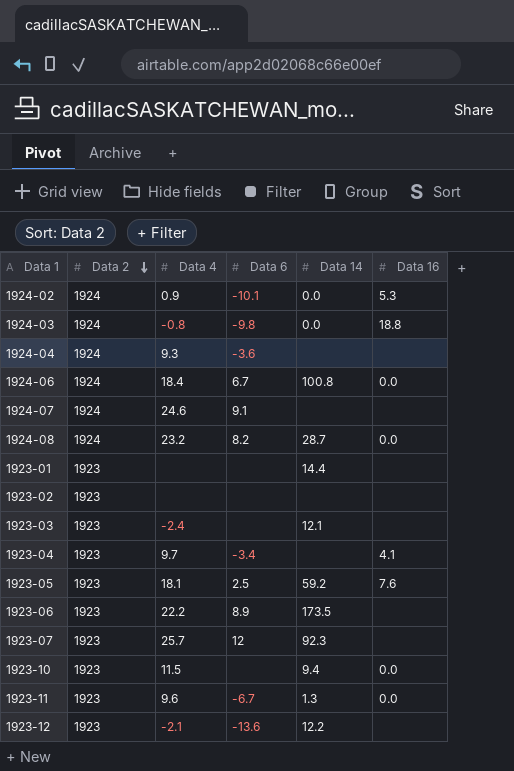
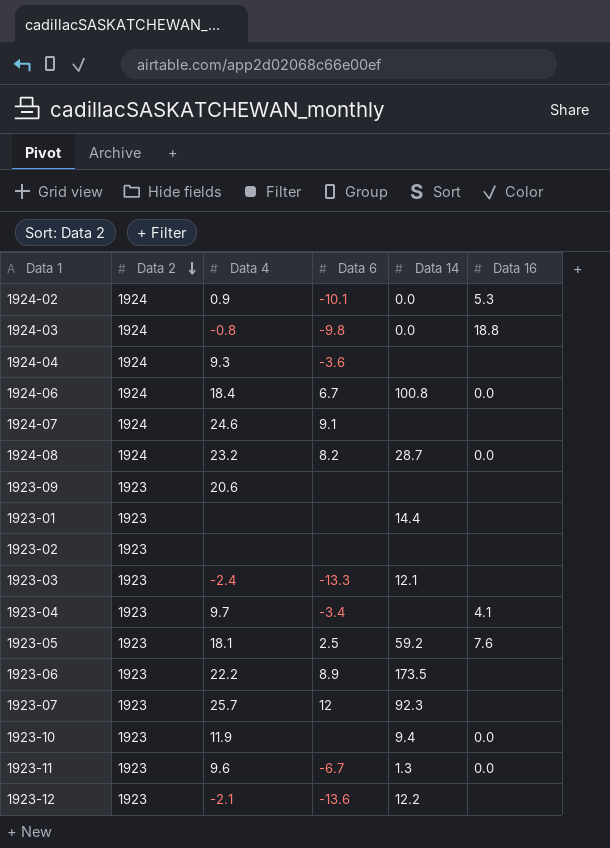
row 1923-09: none -> 1923 | 20.6 | none | none | none
1923-03 | Data 6: none -> -13.3
1923-10 | Data 4: 11.5 -> 11.9

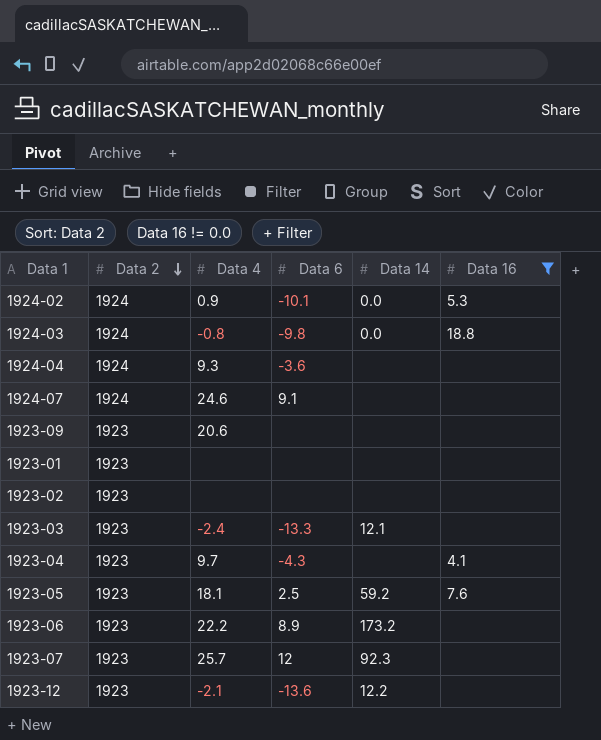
filter: none -> Data 16 != 0.0
1923-01 | Data 14: 14.4 -> none
1923-04 | Data 6: -3.4 -> -4.3
1923-06 | Data 14: 173.5 -> 173.2

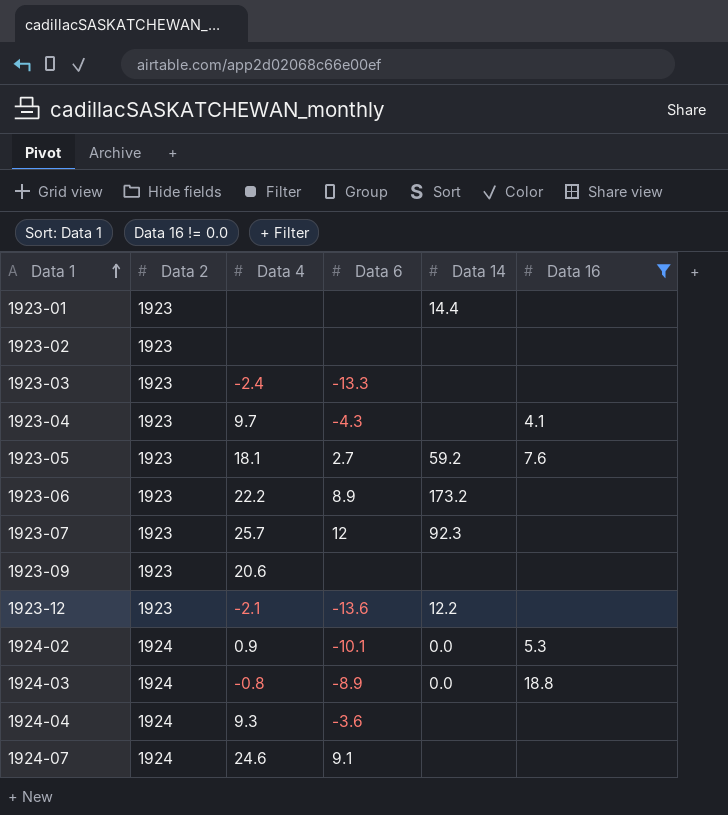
row order: Data 2 descending -> Data 1 ascending
1923-01 | Data 14: none -> 14.4
1923-03 | Data 14: 12.1 -> none
1923-05 | Data 6: 2.5 -> 2.7
1924-03 | Data 6: -9.8 -> -8.9

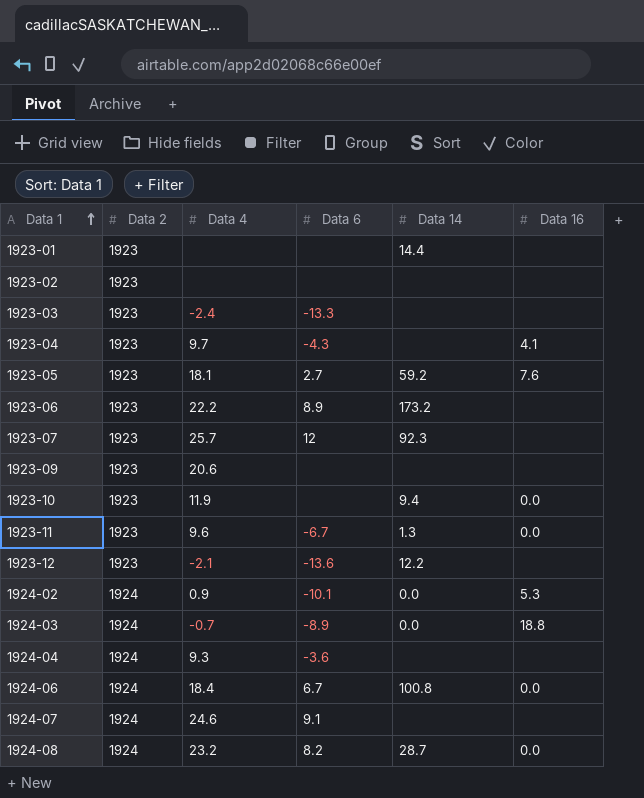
filter: Data 16 != 0.0 -> none
1924-03 | Data 4: -0.8 -> -0.7

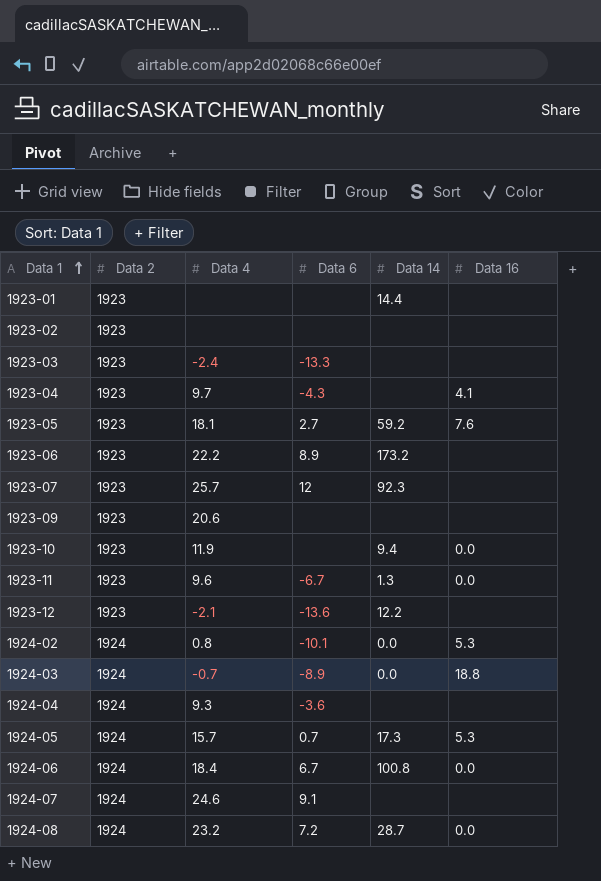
1924-02 | Data 4: 0.9 -> 0.8
row 1924-05: none -> 1924 | 15.7 | 0.7 | 17.3 | 5.3
1924-08 | Data 6: 8.2 -> 7.2

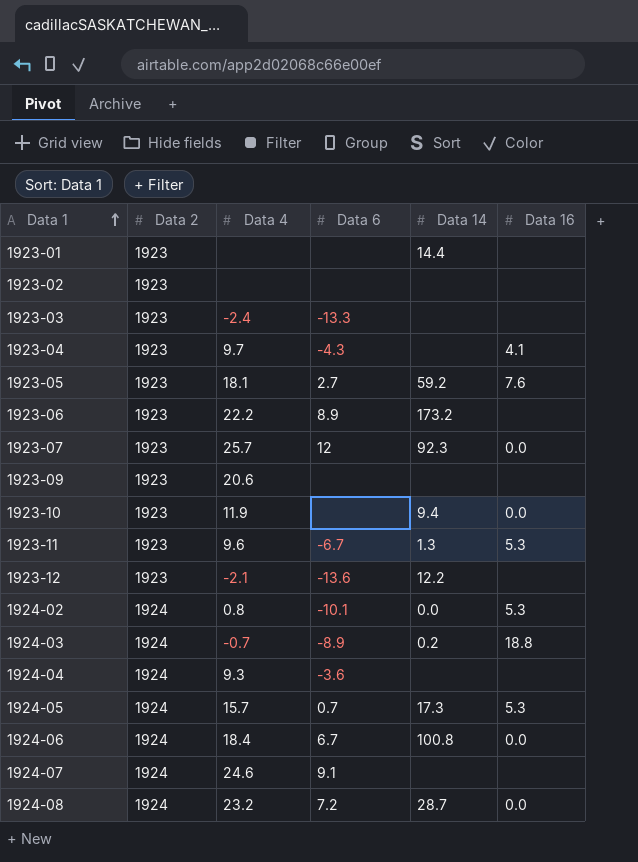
1923-07 | Data 16: none -> 0.0
1923-11 | Data 16: 0.0 -> 5.3
1924-03 | Data 14: 0.0 -> 0.2

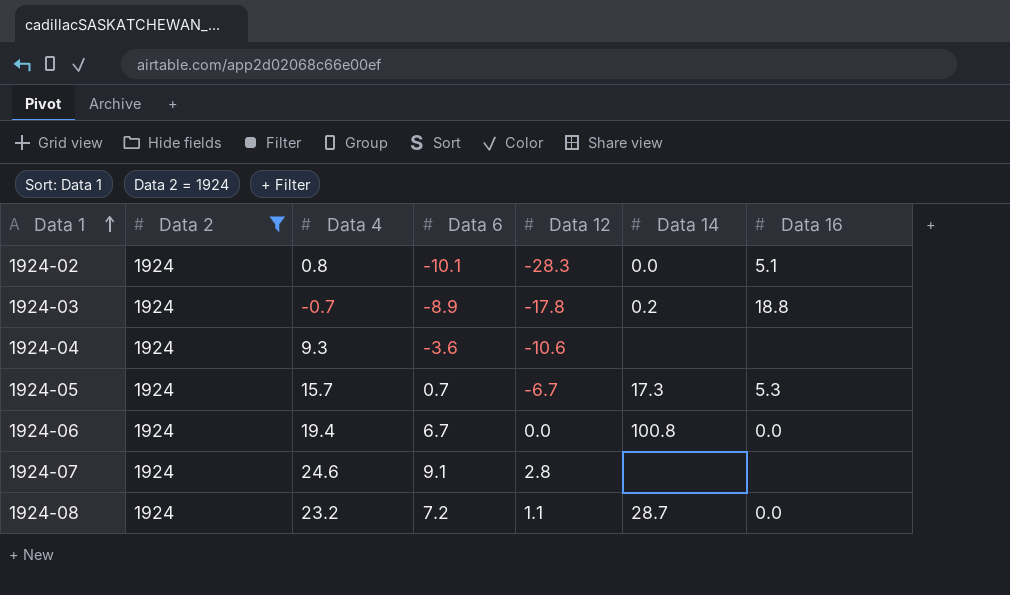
filter: none -> Data 2 = 1924
column Data 12 | position: none -> 5
1924-02 | Data 16: 5.3 -> 5.1
1924-06 | Data 4: 18.4 -> 19.4

